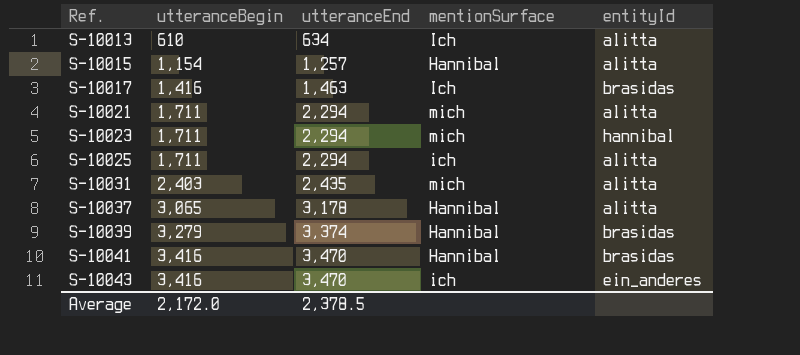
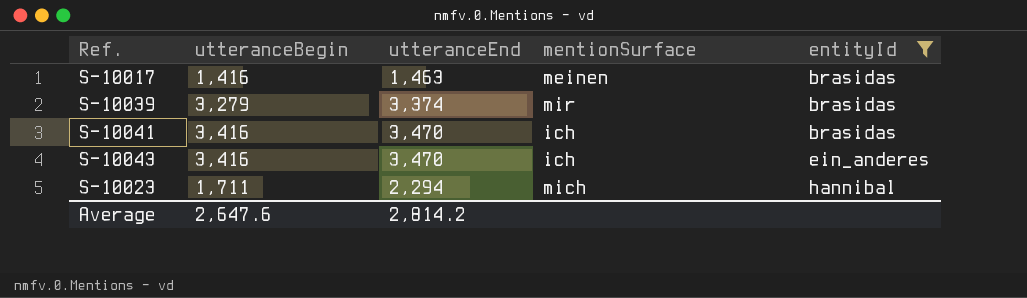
filter: none -> entityId != alitta
row order: Ref. ascending -> entityId ascending
S-10017 | mentionSurface: Ich -> meinen
S-10039 | mentionSurface: Hannibal -> mir
S-10041 | mentionSurface: Hannibal -> ich
Average | utteranceBegin: 2,172.0 -> 2,647.6
Average | utteranceEnd: 2,378.5 -> 2,814.2

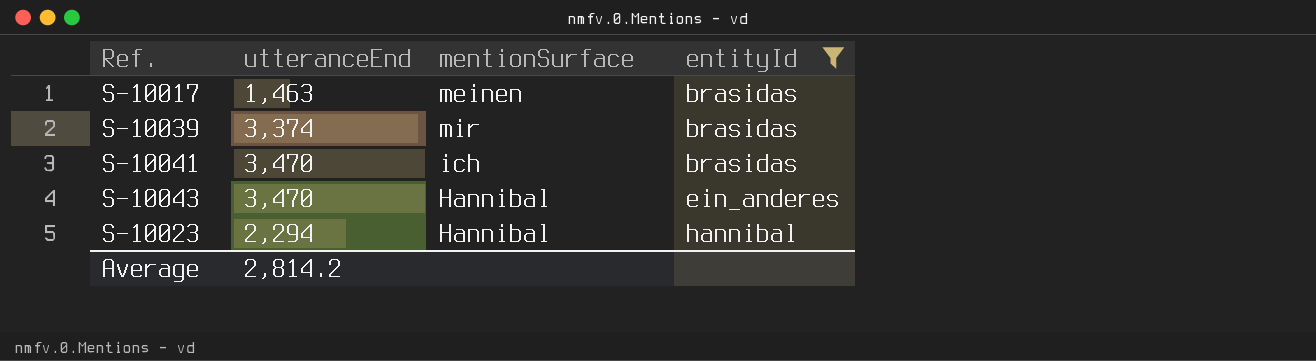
column utteranceBegin | position: 2 -> none
S-10043 | mentionSurface: ich -> Hannibal
S-10023 | mentionSurface: mich -> Hannibal

